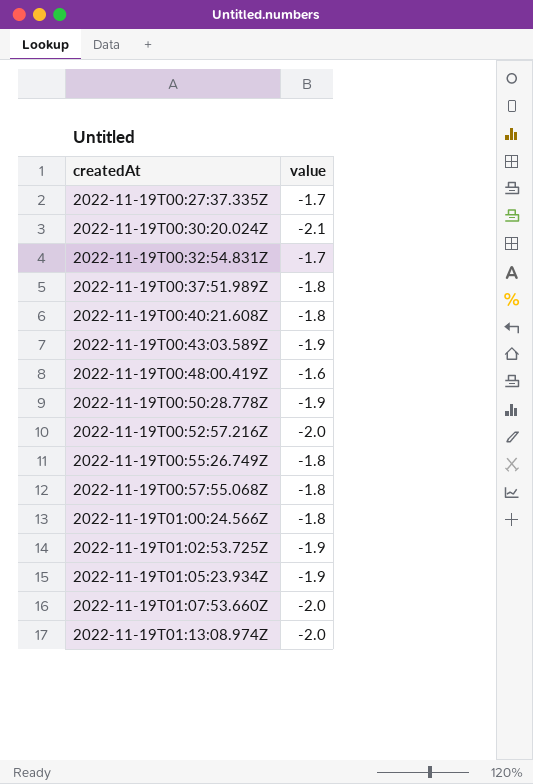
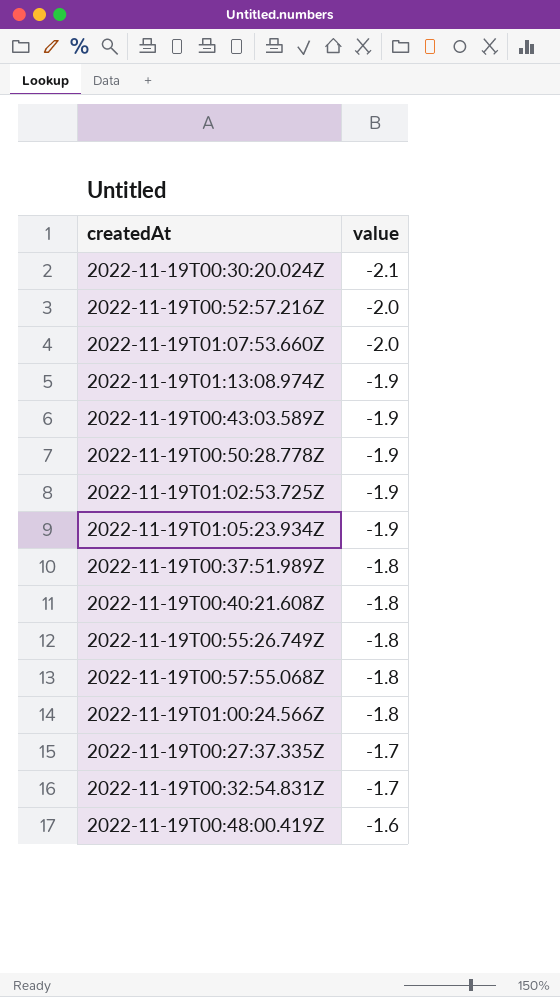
row order: createdAt ascending -> value ascending
2022-11-19T01:13:08.974Z | value: -2.0 -> -1.9

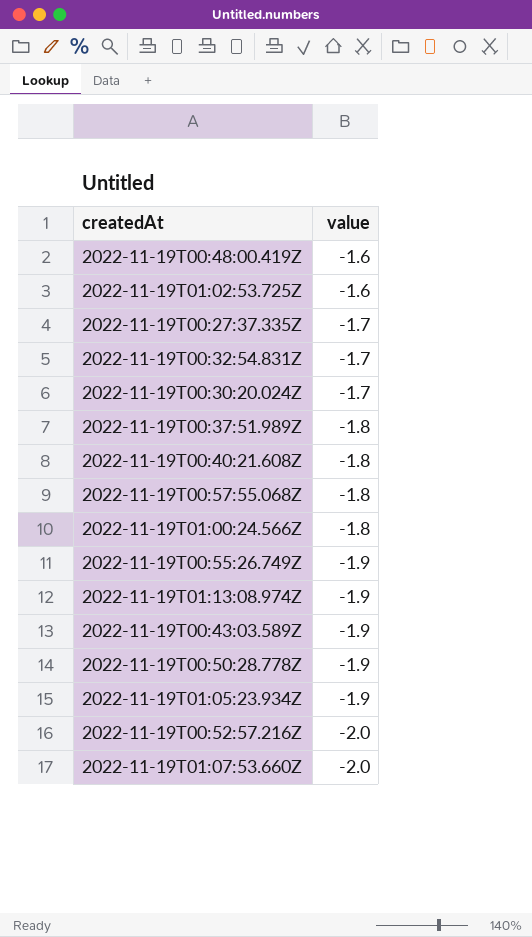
row order: value ascending -> value descending
2022-11-19T01:02:53.725Z | value: -1.9 -> -1.6
2022-11-19T00:30:20.024Z | value: -2.1 -> -1.7
2022-11-19T00:55:26.749Z | value: -1.8 -> -1.9

